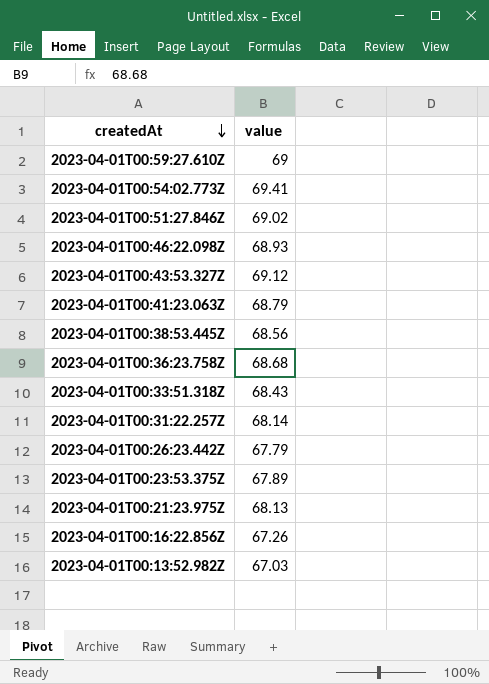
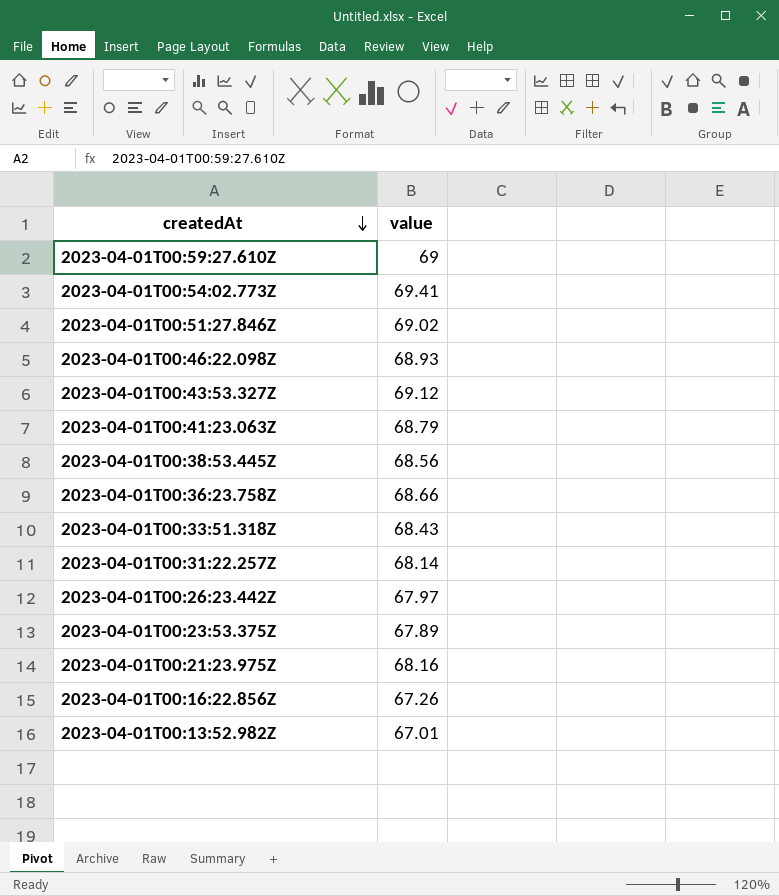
2023-04-01T00:36:23.758Z | value: 68.68 -> 68.66
2023-04-01T00:26:23.442Z | value: 67.79 -> 67.97
2023-04-01T00:21:23.975Z | value: 68.13 -> 68.16
2023-04-01T00:13:52.982Z | value: 67.03 -> 67.01

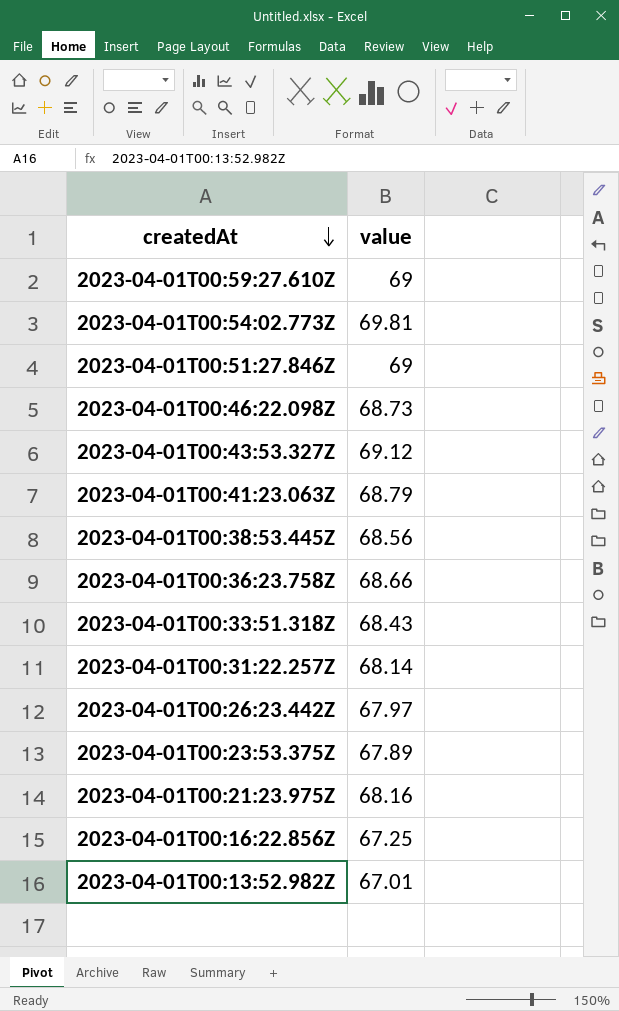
2023-04-01T00:54:02.773Z | value: 69.41 -> 69.81
2023-04-01T00:51:27.846Z | value: 69.02 -> 69
2023-04-01T00:46:22.098Z | value: 68.93 -> 68.73
2023-04-01T00:16:22.856Z | value: 67.26 -> 67.25

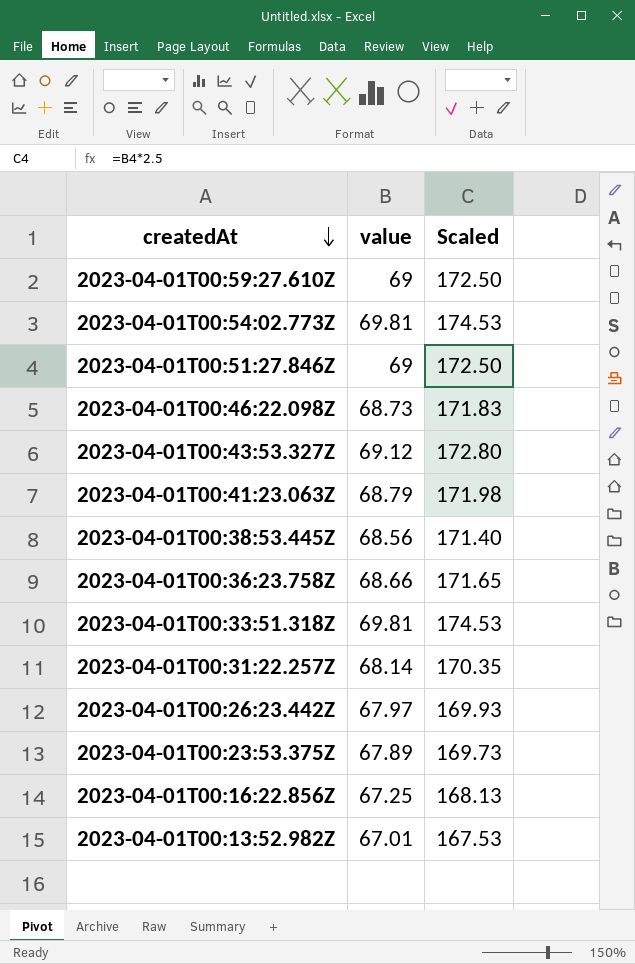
column Scaled | formula: none -> [value] * 2.5
row 2023-04-01T00:21:23.975Z: 68.16 -> none
2023-04-01T00:33:51.318Z | value: 68.43 -> 69.81

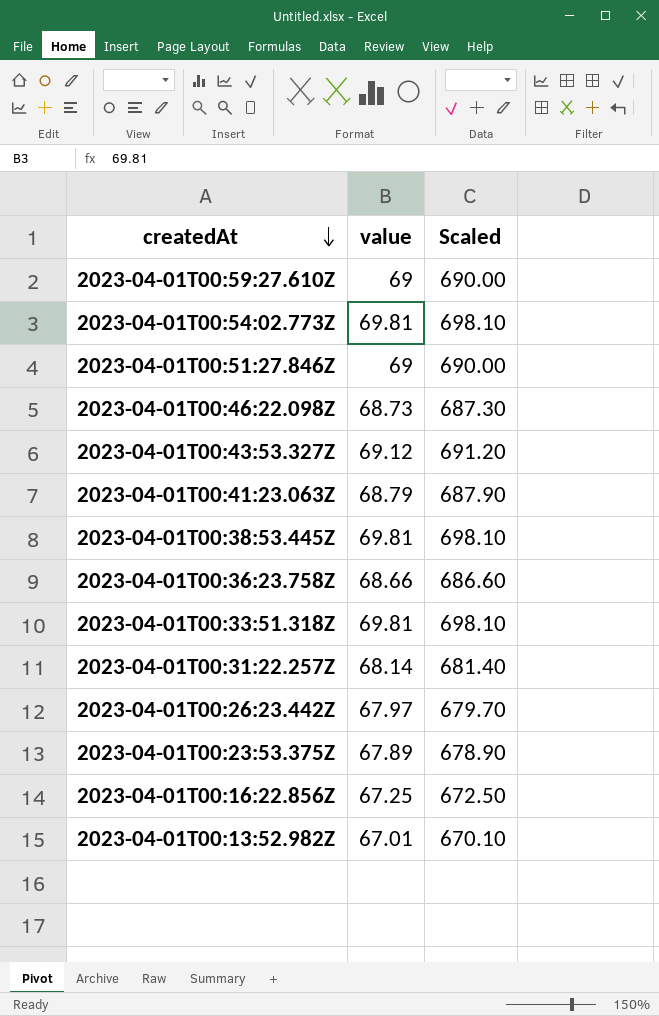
column Scaled | formula: [value] * 2.5 -> [value] * 10
2023-04-01T00:38:53.445Z | value: 68.56 -> 69.81

